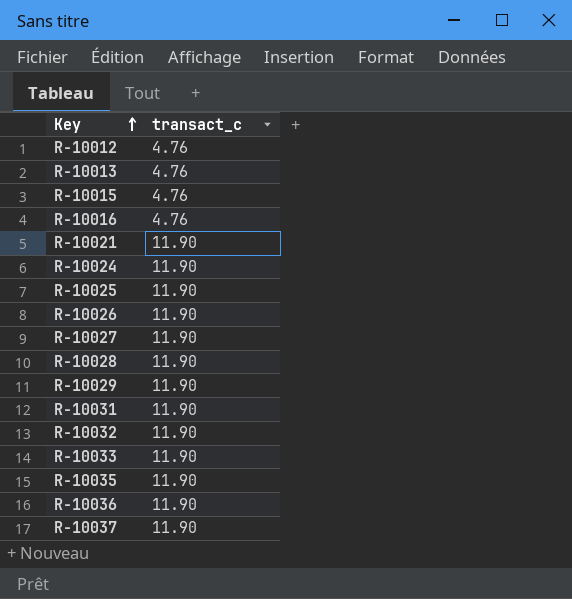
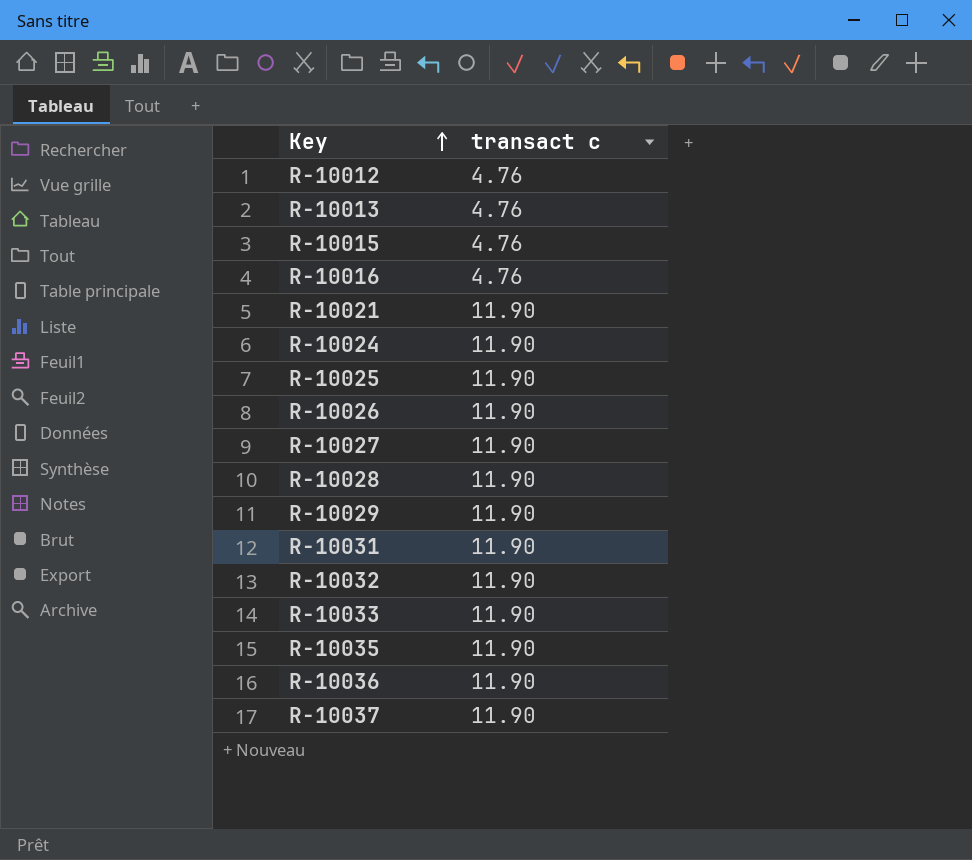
column name: transact_c -> transact c

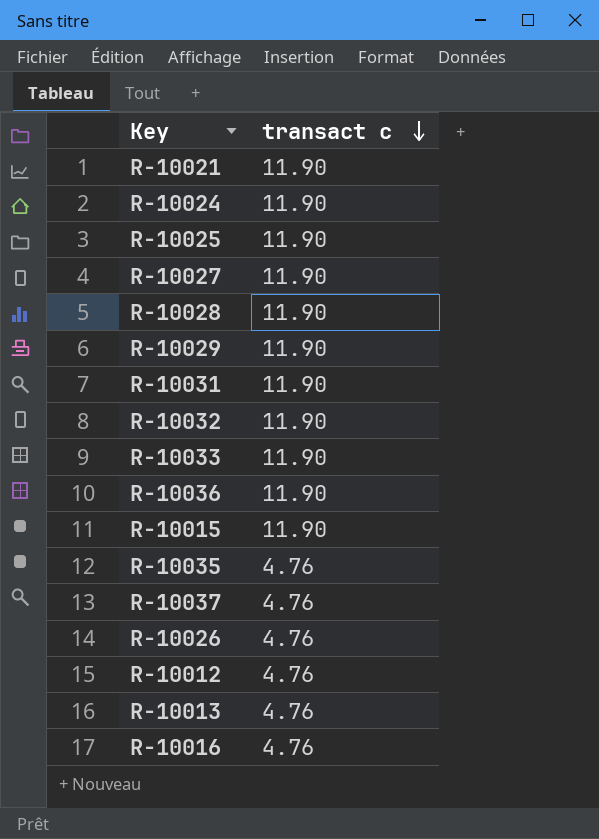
row order: Key ascending -> transact c descending
R-10015 | transact c: 4.76 -> 11.90
R-10035 | transact c: 11.90 -> 4.76
R-10037 | transact c: 11.90 -> 4.76
R-10026 | transact c: 11.90 -> 4.76

